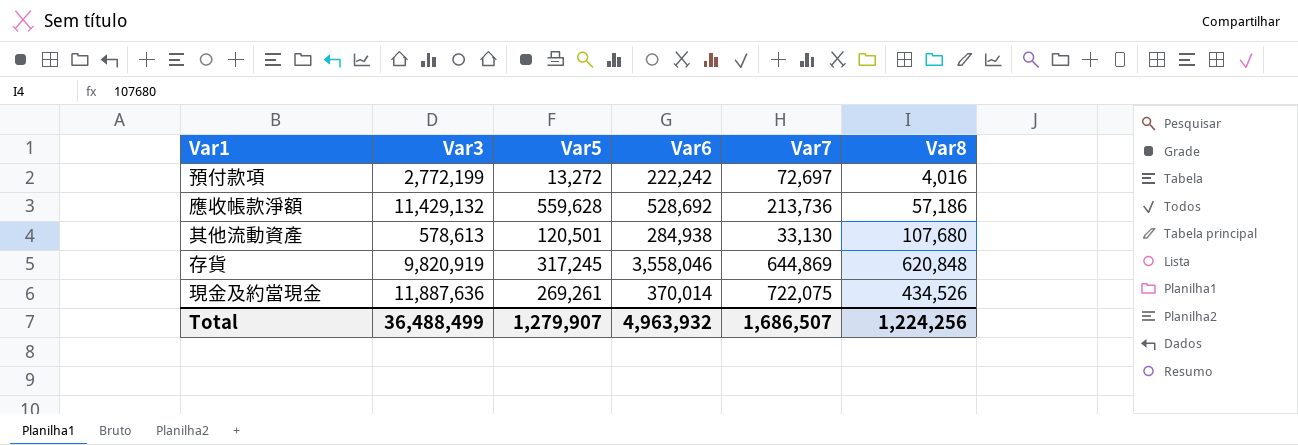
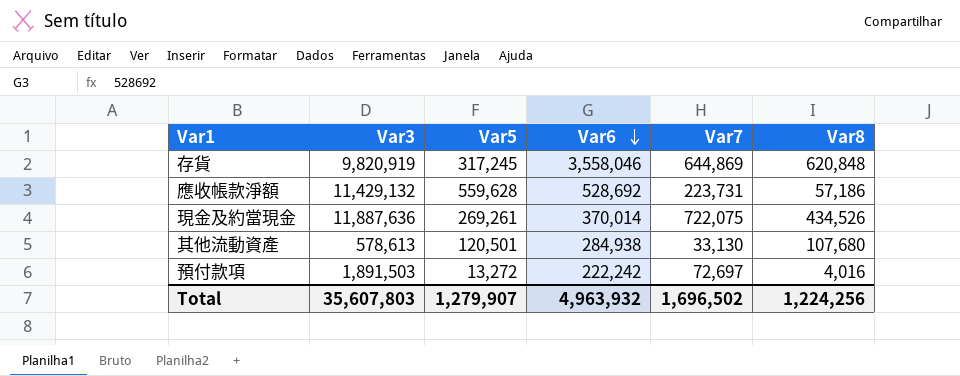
row order: none -> Var6 descending
應收帳款淨額 | Var7: 213,736 -> 223,731
預付款項 | Var3: 2,772,199 -> 1,891,503
Total | Var3: 36,488,499 -> 35,607,803
Total | Var7: 1,686,507 -> 1,696,502

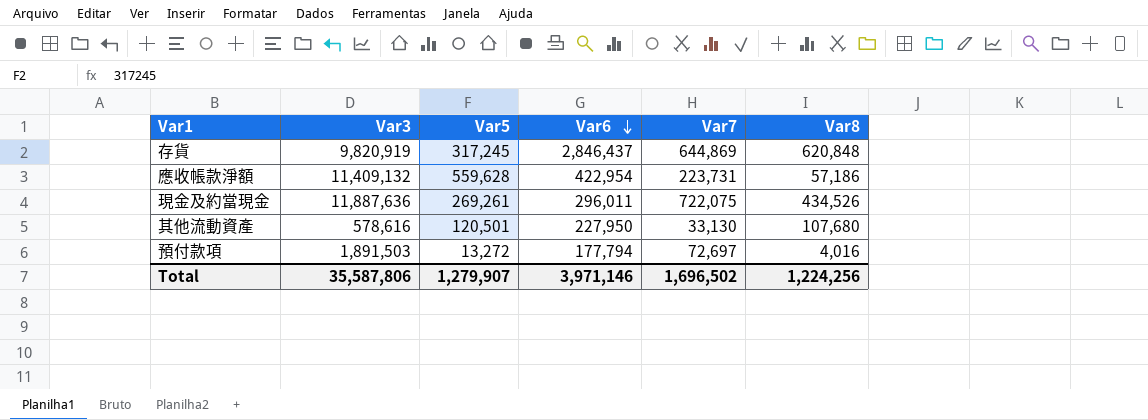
存貨 | Var6: 3,558,046 -> 2,846,437
應收帳款淨額 | Var3: 11,429,132 -> 11,409,132
應收帳款淨額 | Var6: 528,692 -> 422,954
現金及約當現金 | Var6: 370,014 -> 296,011
其他流動資產 | Var3: 578,613 -> 578,616
其他流動資產 | Var6: 284,938 -> 227,950
預付款項 | Var6: 222,242 -> 177,794
Total | Var3: 35,607,803 -> 35,587,806
Total | Var6: 4,963,932 -> 3,971,146

